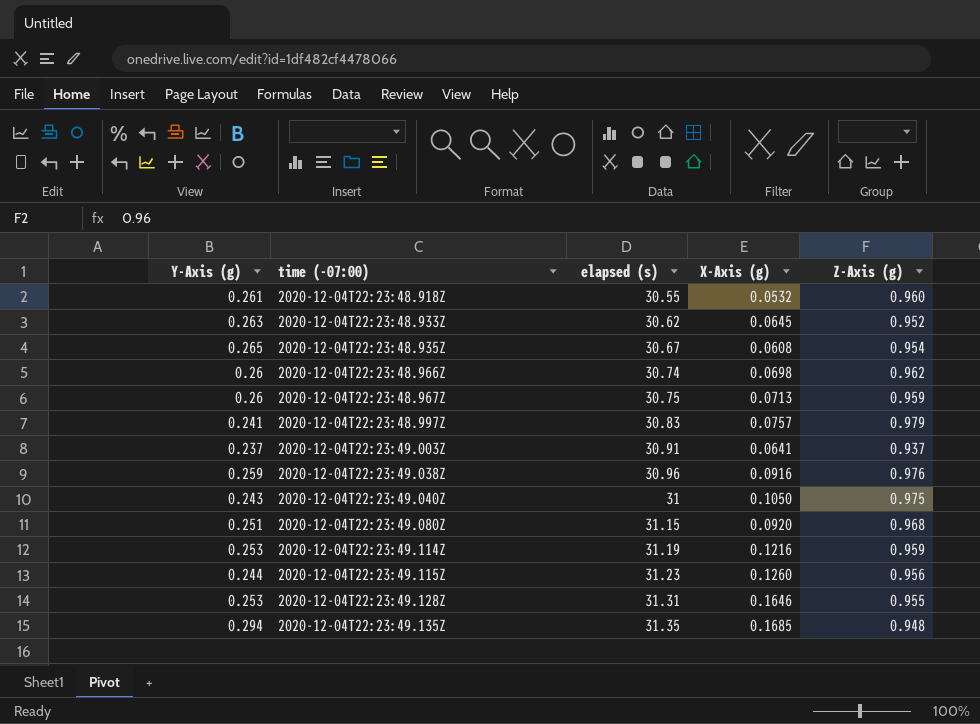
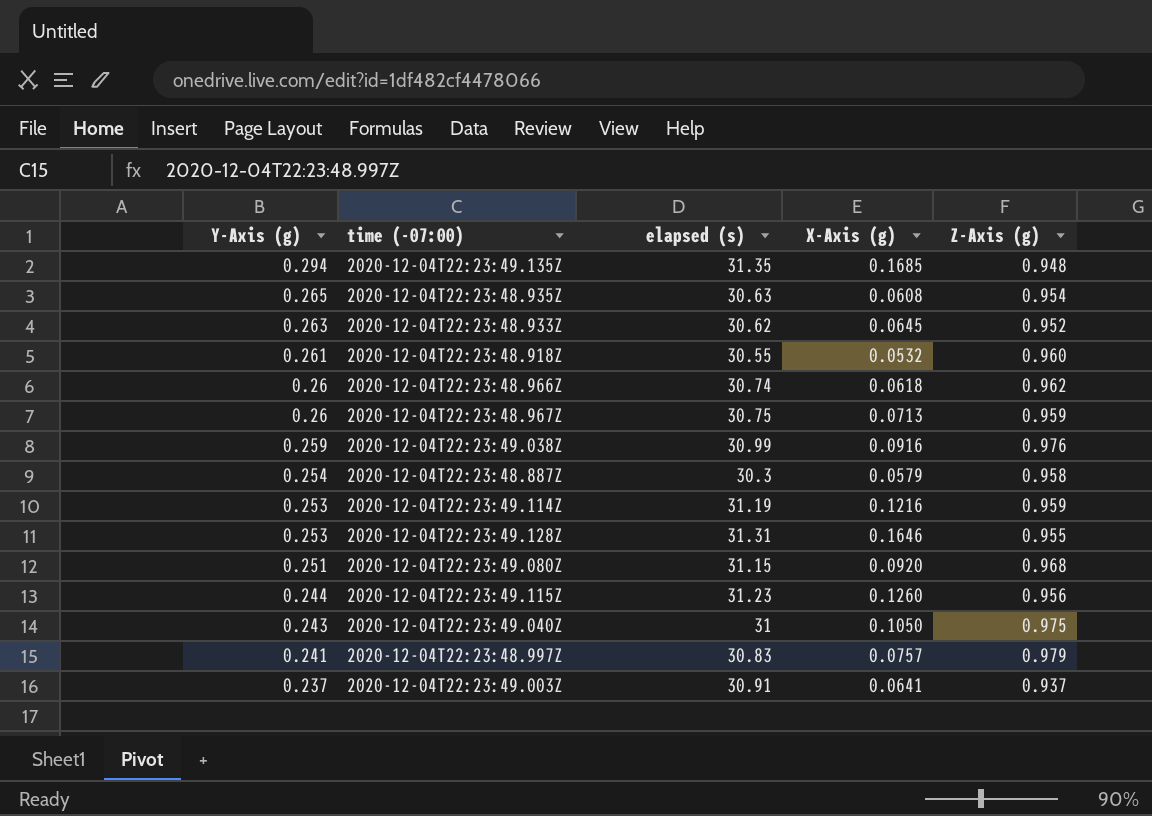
row order: time (-07:00) ascending -> Y-Axis (g) descending
2020-12-04T22:23:48.935Z | elapsed (s): 30.67 -> 30.63
2020-12-04T22:23:48.966Z | X-Axis (g): 0.0698 -> 0.0618
2020-12-04T22:23:49.038Z | elapsed (s): 30.96 -> 30.99
row 2020-12-04T22:23:48.887Z: none -> 0.254 | 30.3 | 0.0579 | 0.958

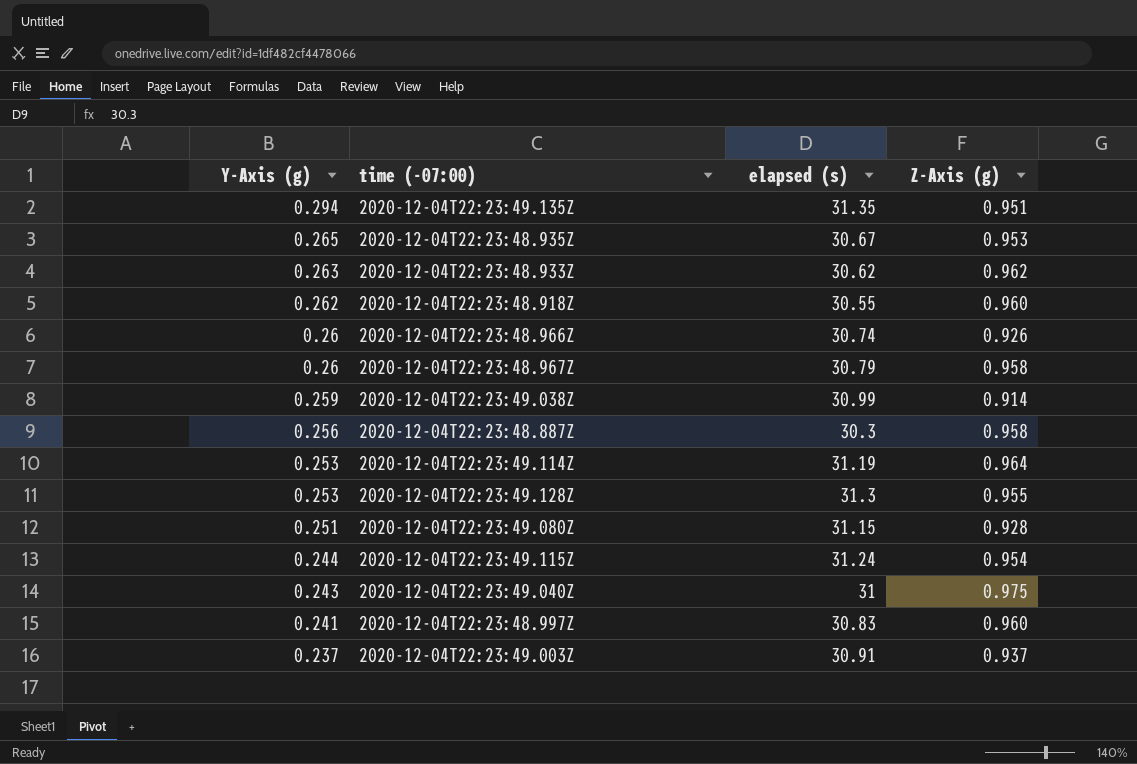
column X-Axis (g) | position: 4 -> none
2020-12-04T22:23:49.135Z | Z-Axis (g): 0.948 -> 0.951
2020-12-04T22:23:48.935Z | elapsed (s): 30.63 -> 30.67
2020-12-04T22:23:48.935Z | Z-Axis (g): 0.954 -> 0.953
2020-12-04T22:23:48.933Z | Z-Axis (g): 0.952 -> 0.962
2020-12-04T22:23:48.918Z | Y-Axis (g): 0.261 -> 0.262
2020-12-04T22:23:48.966Z | Z-Axis (g): 0.962 -> 0.926
2020-12-04T22:23:48.967Z | elapsed (s): 30.75 -> 30.79
2020-12-04T22:23:48.967Z | Z-Axis (g): 0.959 -> 0.958
2020-12-04T22:23:49.038Z | Z-Axis (g): 0.976 -> 0.914
2020-12-04T22:23:48.887Z | Y-Axis (g): 0.254 -> 0.256
2020-12-04T22:23:49.114Z | Z-Axis (g): 0.959 -> 0.964
2020-12-04T22:23:49.128Z | elapsed (s): 31.31 -> 31.3
2020-12-04T22:23:49.080Z | Z-Axis (g): 0.968 -> 0.928
2020-12-04T22:23:49.115Z | elapsed (s): 31.23 -> 31.24
2020-12-04T22:23:49.115Z | Z-Axis (g): 0.956 -> 0.954
2020-12-04T22:23:48.997Z | Z-Axis (g): 0.979 -> 0.960

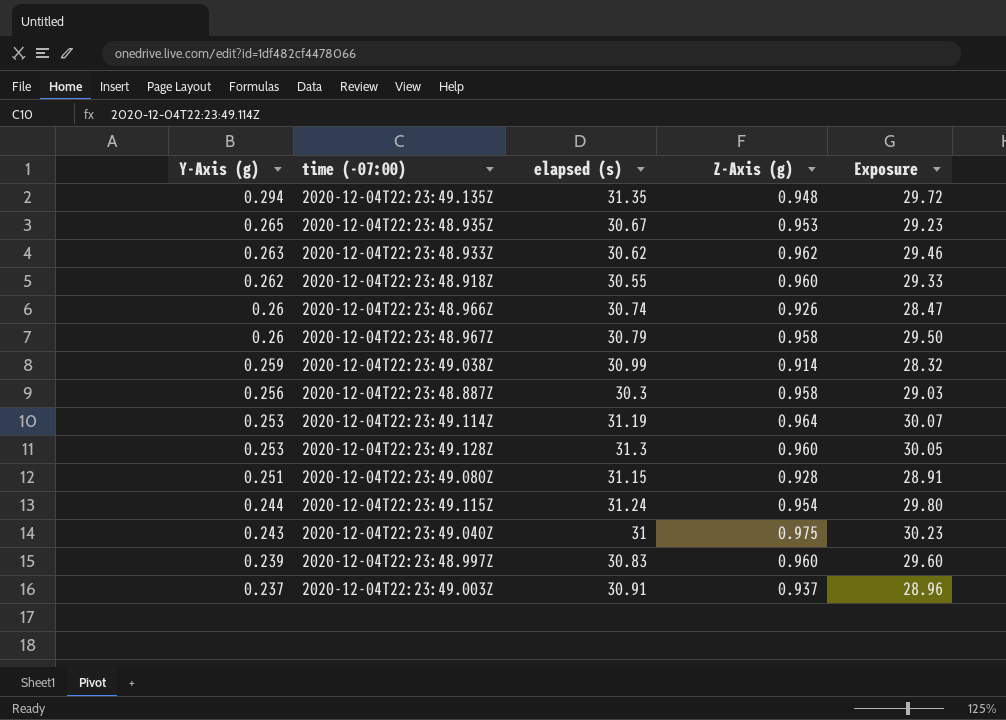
column Exposure | formula: none -> [elapsed (s)] * [Z-Axis (g)]
2020-12-04T22:23:49.135Z | Z-Axis (g): 0.951 -> 0.948
2020-12-04T22:23:49.128Z | Z-Axis (g): 0.955 -> 0.960
2020-12-04T22:23:48.997Z | Y-Axis (g): 0.241 -> 0.239

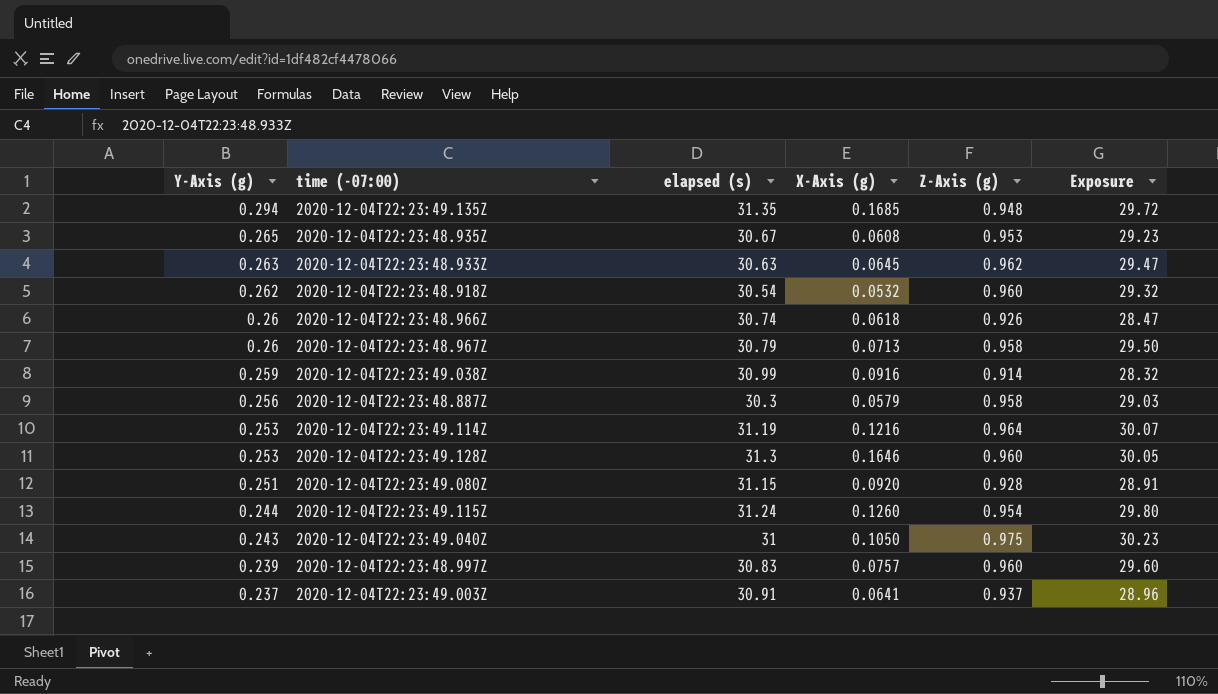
column X-Axis (g) | position: none -> 4
2020-12-04T22:23:48.933Z | elapsed (s): 30.62 -> 30.63
2020-12-04T22:23:48.933Z | Exposure: 29.46 -> 29.47
2020-12-04T22:23:48.918Z | elapsed (s): 30.55 -> 30.54
2020-12-04T22:23:48.918Z | Exposure: 29.33 -> 29.32

